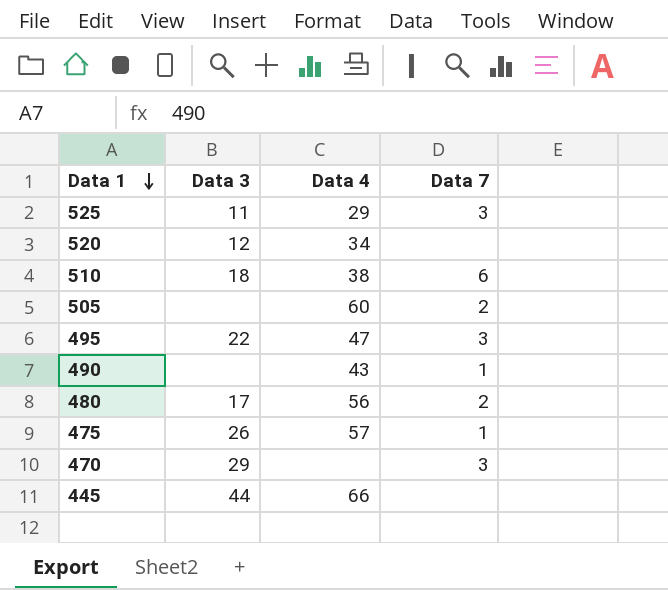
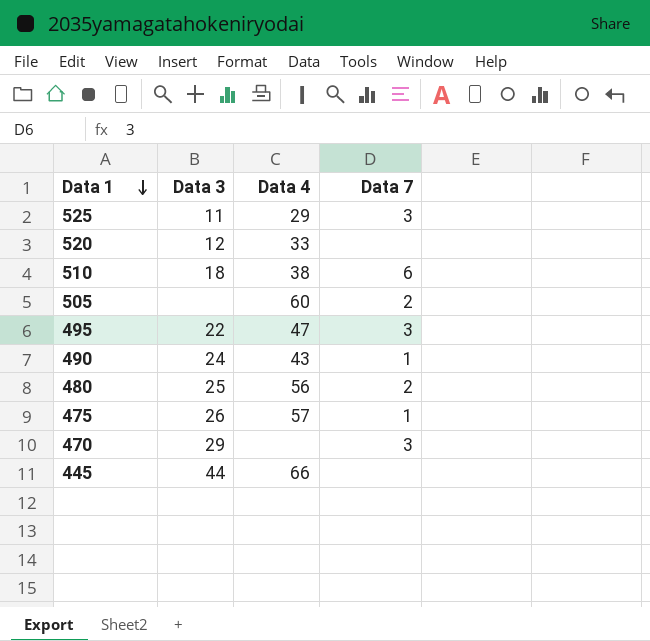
520 | Data 4: 34 -> 33
490 | Data 3: none -> 24
480 | Data 3: 17 -> 25

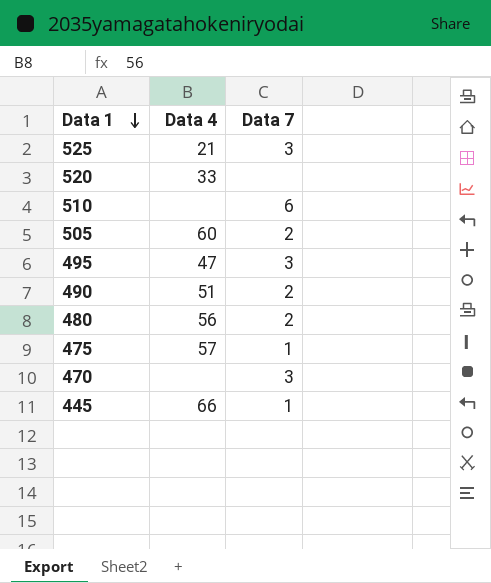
column Data 3 | position: 2 -> none
525 | Data 4: 29 -> 21
510 | Data 4: 38 -> none
490 | Data 4: 43 -> 51
490 | Data 7: 1 -> 2
445 | Data 7: none -> 1

